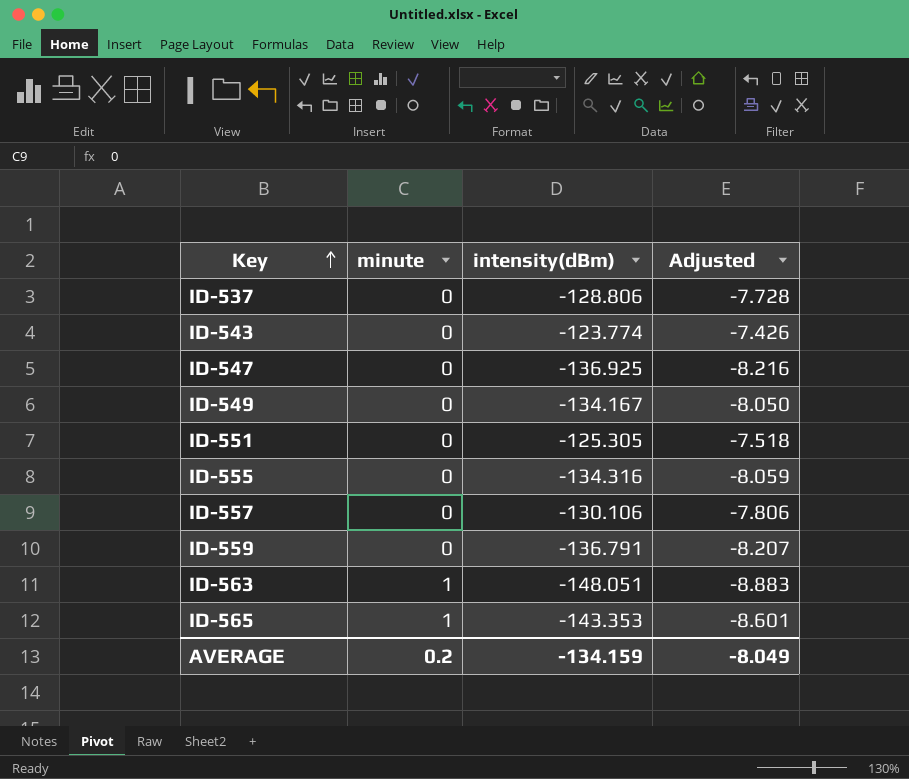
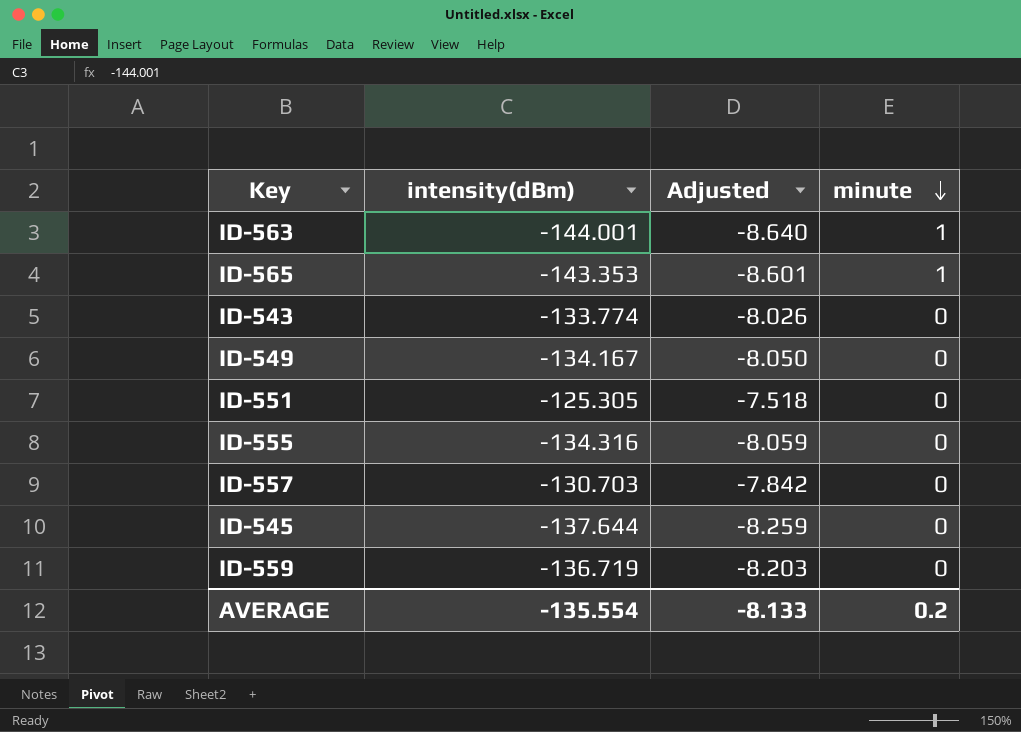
row order: Key ascending -> minute descending
column minute | position: 2 -> 4
row ID-537: 0 | -128.806 | -7.728 -> none
row ID-547: 0 | -136.925 | -8.216 -> none
ID-563 | intensity(dBm): -148.051 -> -144.001
ID-563 | Adjusted: -8.883 -> -8.640
ID-543 | intensity(dBm): -123.774 -> -133.774
ID-543 | Adjusted: -7.426 -> -8.026
ID-557 | intensity(dBm): -130.106 -> -130.703
ID-557 | Adjusted: -7.806 -> -7.842
row ID-545: none -> -137.644 | -8.259 | 0
ID-559 | intensity(dBm): -136.791 -> -136.719
ID-559 | Adjusted: -8.207 -> -8.203
AVERAGE | intensity(dBm): -134.159 -> -135.554
AVERAGE | Adjusted: -8.049 -> -8.133

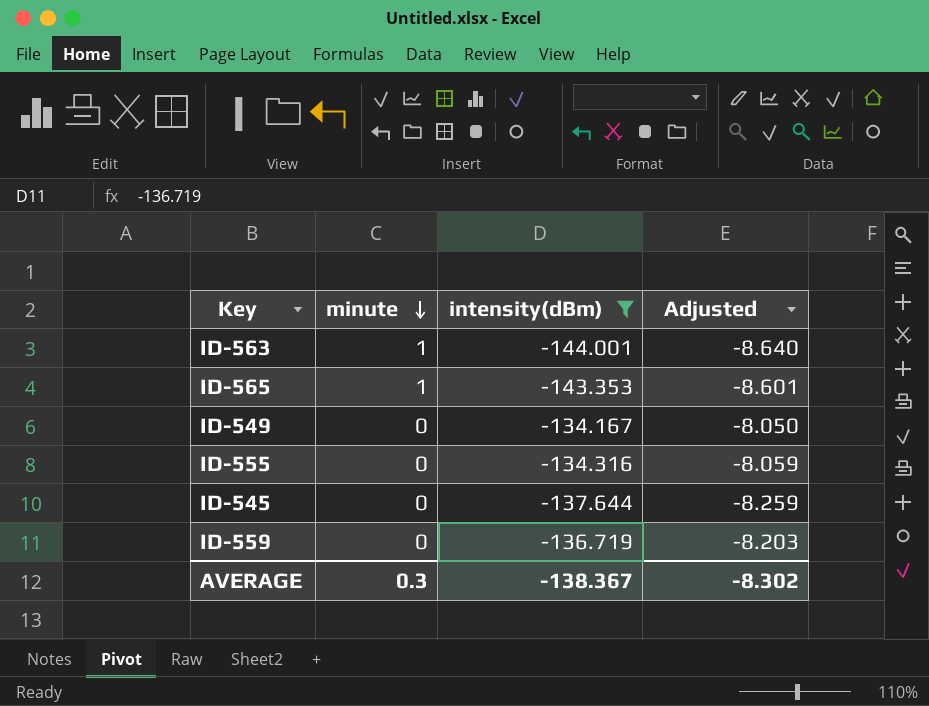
filter: none -> intensity(dBm) <= -134.167
column minute | position: 4 -> 2
AVERAGE | minute: 0.2 -> 0.3
AVERAGE | intensity(dBm): -135.554 -> -138.367
AVERAGE | Adjusted: -8.133 -> -8.302

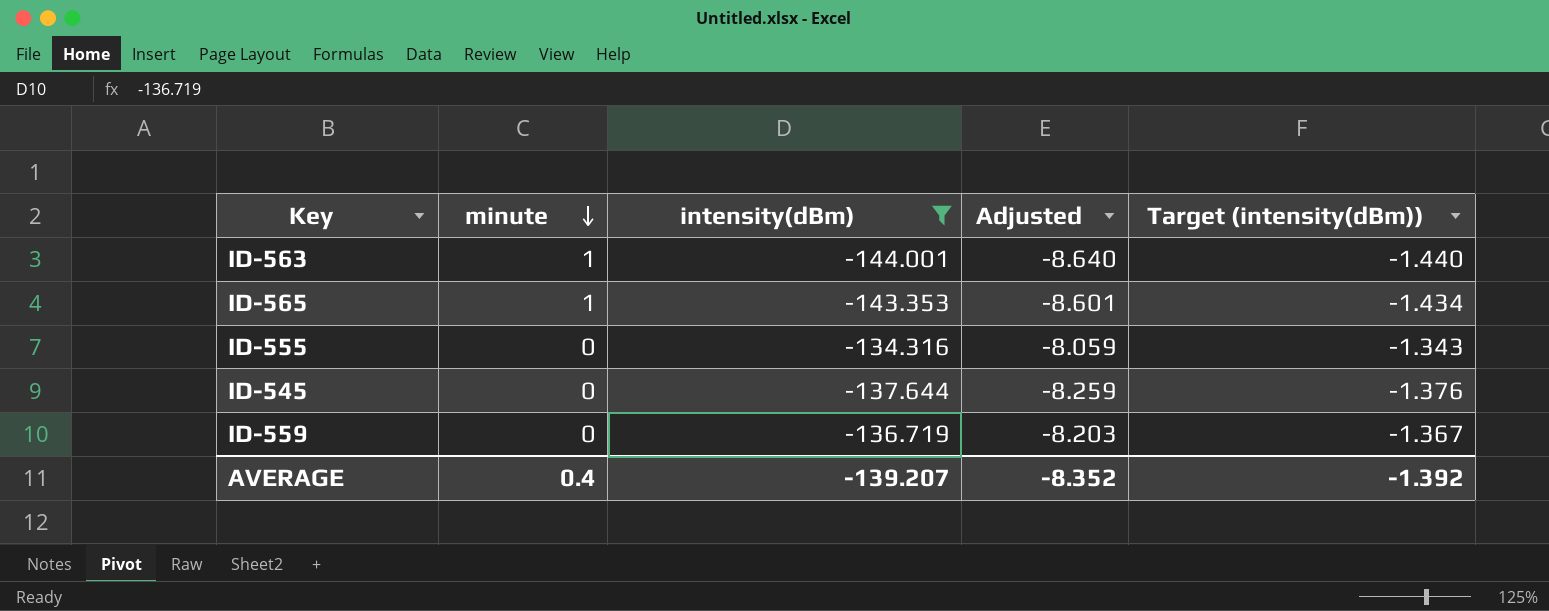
column Target (intensity(dBm)) | formula: none -> [intensity(dBm)] * 0.01
row ID-549: 0 | -134.167 | -8.050 -> none
AVERAGE | minute: 0.3 -> 0.4
AVERAGE | intensity(dBm): -138.367 -> -139.207
AVERAGE | Adjusted: -8.302 -> -8.352

